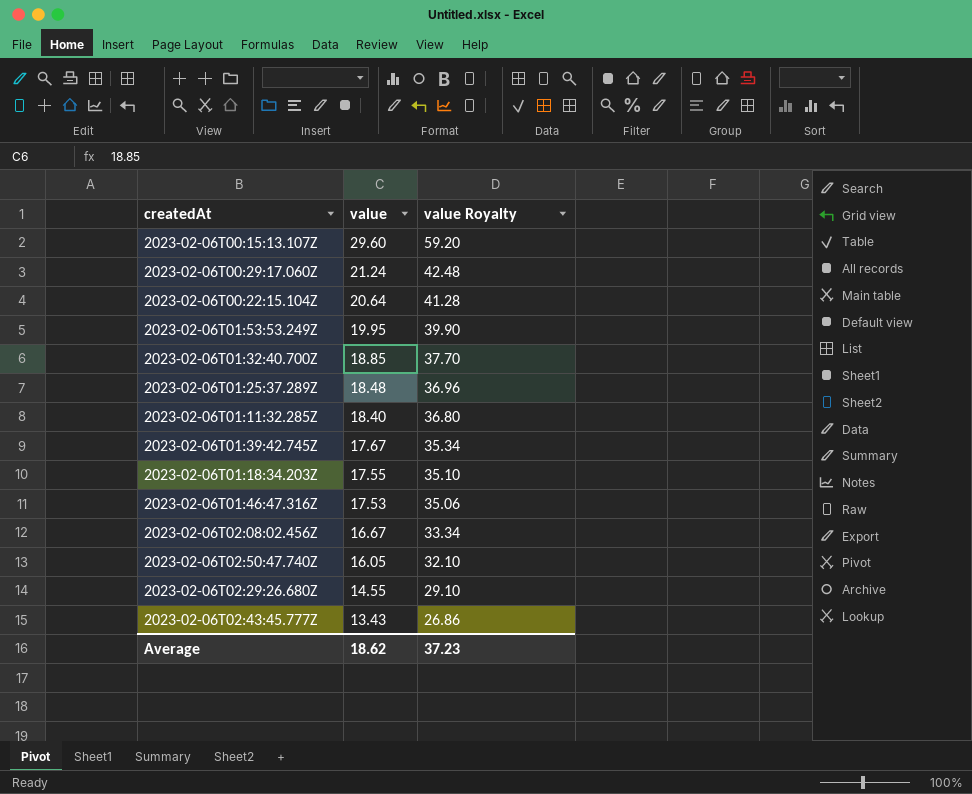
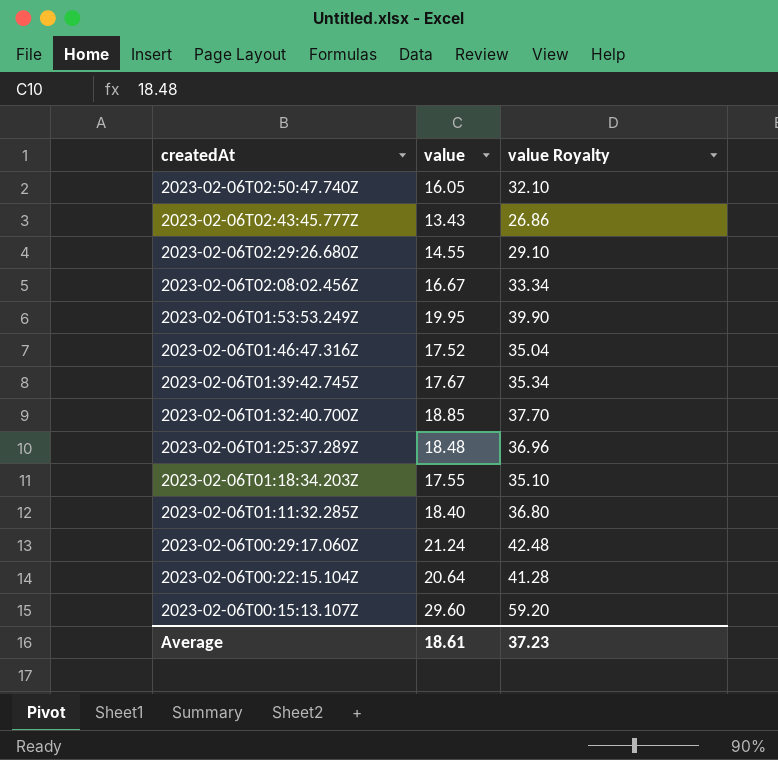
row order: value descending -> createdAt descending
2023-02-06T01:46:47.316Z | value: 17.53 -> 17.52
2023-02-06T01:46:47.316Z | value Royalty: 35.06 -> 35.04
Average | value: 18.62 -> 18.61

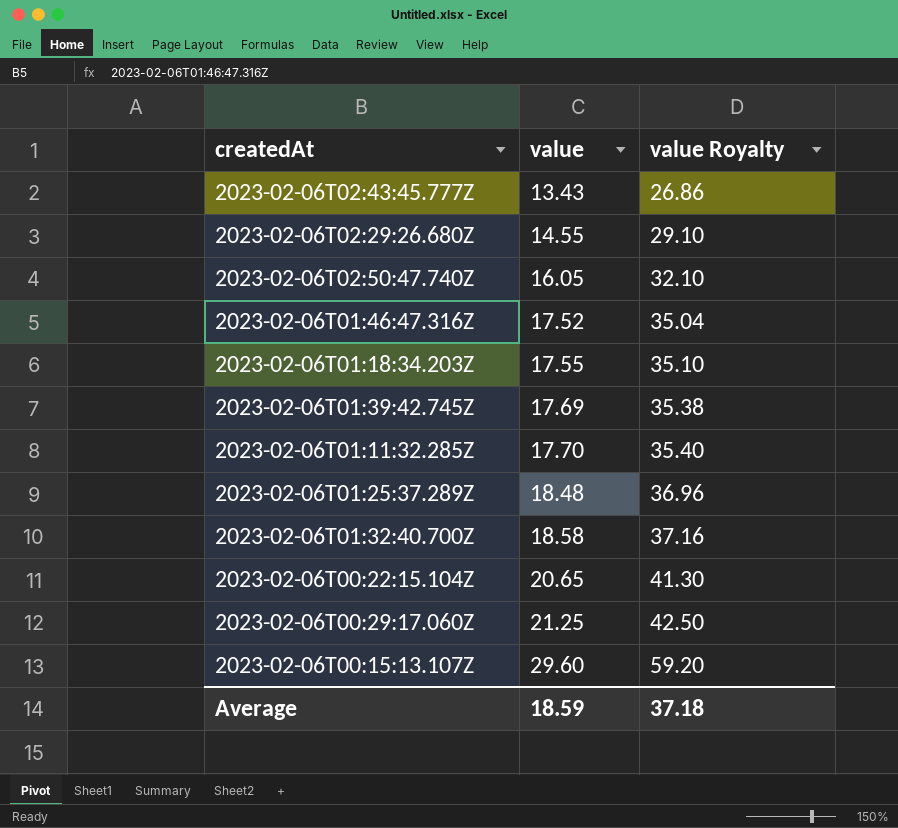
row order: createdAt descending -> value ascending
row 2023-02-06T02:08:02.456Z: 16.67 | 33.34 -> none
row 2023-02-06T01:53:53.249Z: 19.95 | 39.90 -> none
2023-02-06T01:39:42.745Z | value: 17.67 -> 17.69
2023-02-06T01:39:42.745Z | value Royalty: 35.34 -> 35.38
2023-02-06T01:11:32.285Z | value: 18.40 -> 17.70
2023-02-06T01:11:32.285Z | value Royalty: 36.80 -> 35.40
2023-02-06T01:32:40.700Z | value: 18.85 -> 18.58
2023-02-06T01:32:40.700Z | value Royalty: 37.70 -> 37.16
2023-02-06T00:22:15.104Z | value: 20.64 -> 20.65
2023-02-06T00:22:15.104Z | value Royalty: 41.28 -> 41.30
2023-02-06T00:29:17.060Z | value: 21.24 -> 21.25
2023-02-06T00:29:17.060Z | value Royalty: 42.48 -> 42.50
Average | value: 18.61 -> 18.59
Average | value Royalty: 37.23 -> 37.18

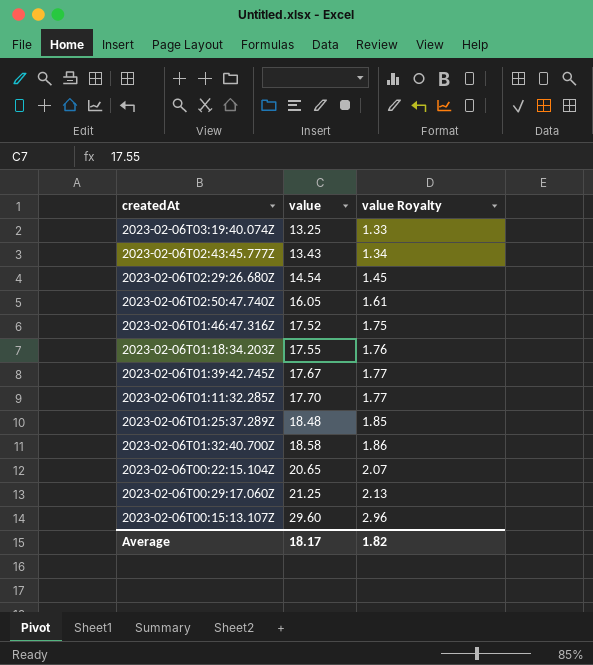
column value Royalty | formula: [value] * 2 -> [value] * 0.1
row 2023-02-06T03:19:40.074Z: none -> 13.25 | 1.33
2023-02-06T02:29:26.680Z | value: 14.55 -> 14.54
2023-02-06T01:39:42.745Z | value: 17.69 -> 17.67
Average | value: 18.59 -> 18.17
Average | value Royalty: 37.18 -> 1.82

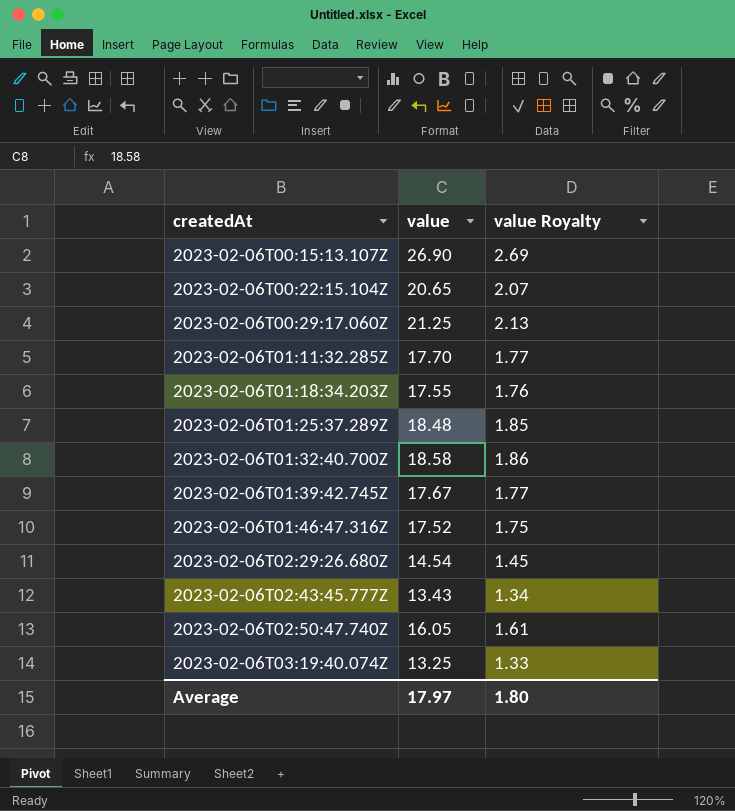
row order: value ascending -> createdAt ascending
2023-02-06T00:15:13.107Z | value: 29.60 -> 26.90
2023-02-06T00:15:13.107Z | value Royalty: 2.96 -> 2.69
Average | value: 18.17 -> 17.97
Average | value Royalty: 1.82 -> 1.80

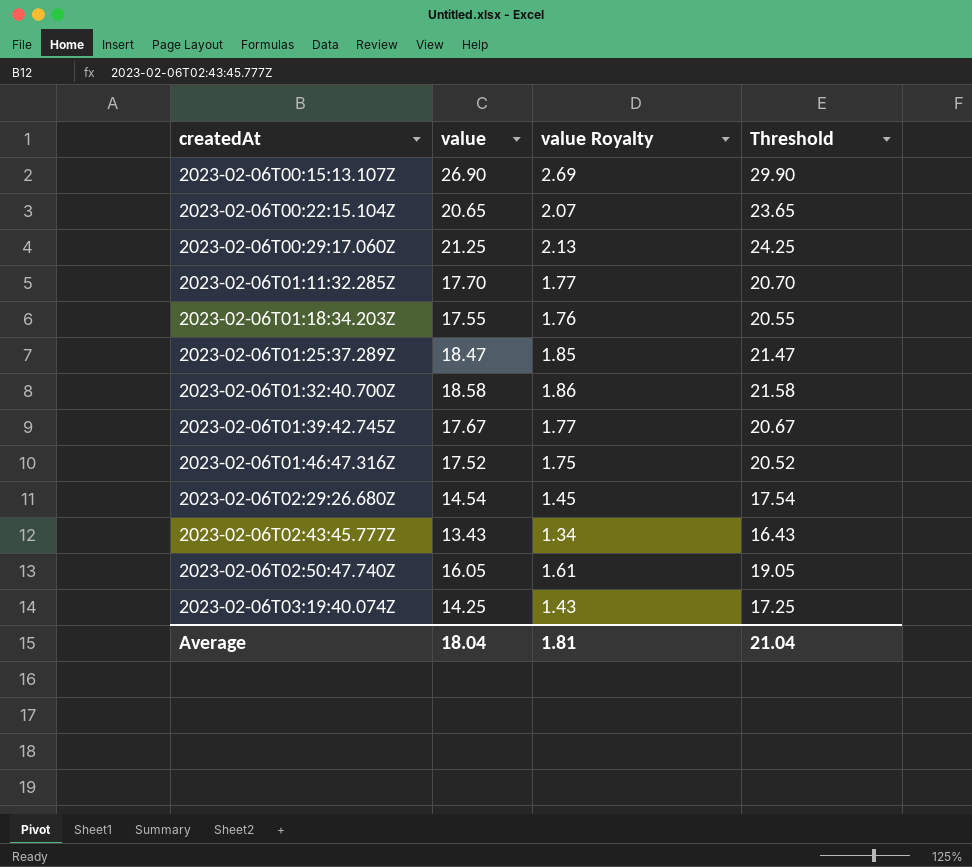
column Threshold | formula: none -> [value] + 3
2023-02-06T01:25:37.289Z | value: 18.48 -> 18.47
2023-02-06T03:19:40.074Z | value: 13.25 -> 14.25
2023-02-06T03:19:40.074Z | value Royalty: 1.33 -> 1.43
Average | value: 17.97 -> 18.04
Average | value Royalty: 1.80 -> 1.81

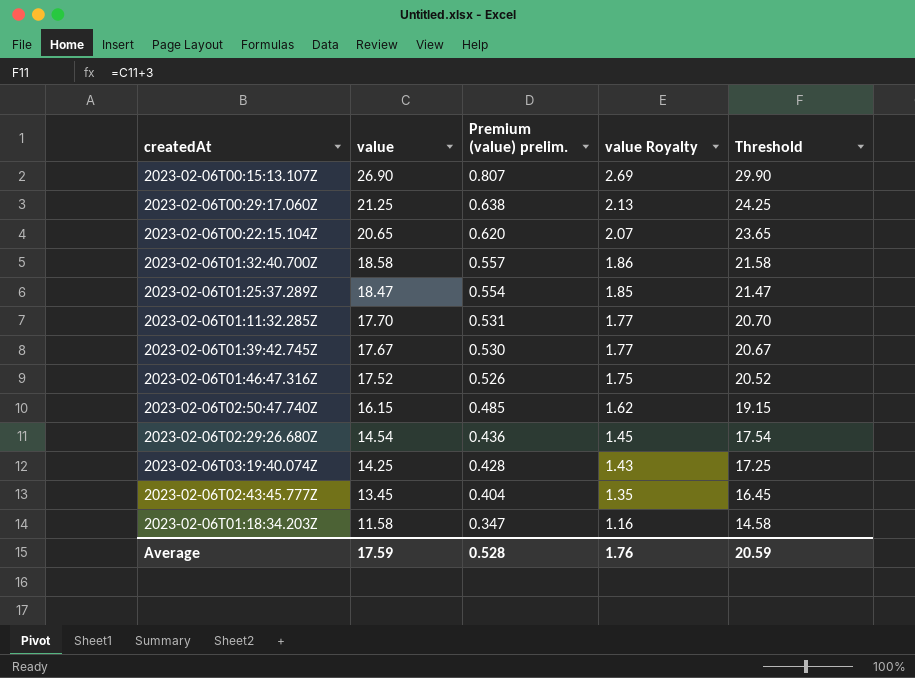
row order: createdAt ascending -> value descending
column Premium (value) prelim. | formula: none -> [value] * 0.03
2023-02-06T02:50:47.740Z | value: 16.05 -> 16.15
2023-02-06T02:50:47.740Z | value Royalty: 1.61 -> 1.62
2023-02-06T02:50:47.740Z | Threshold: 19.05 -> 19.15
2023-02-06T02:43:45.777Z | value: 13.43 -> 13.45
2023-02-06T02:43:45.777Z | value Royalty: 1.34 -> 1.35
2023-02-06T02:43:45.777Z | Threshold: 16.43 -> 16.45
2023-02-06T01:18:34.203Z | value: 17.55 -> 11.58
2023-02-06T01:18:34.203Z | value Royalty: 1.76 -> 1.16
2023-02-06T01:18:34.203Z | Threshold: 20.55 -> 14.58
Average | value: 18.04 -> 17.59
Average | value Royalty: 1.81 -> 1.76
Average | Threshold: 21.04 -> 20.59

